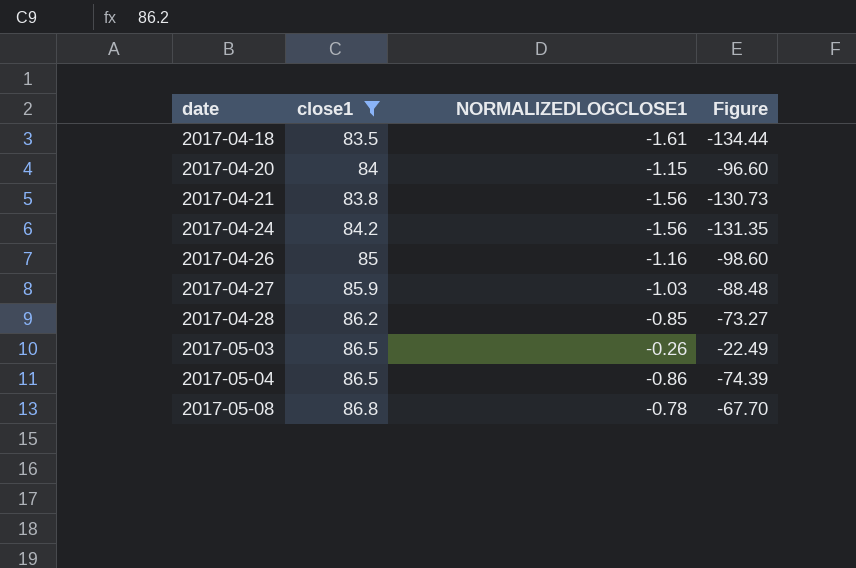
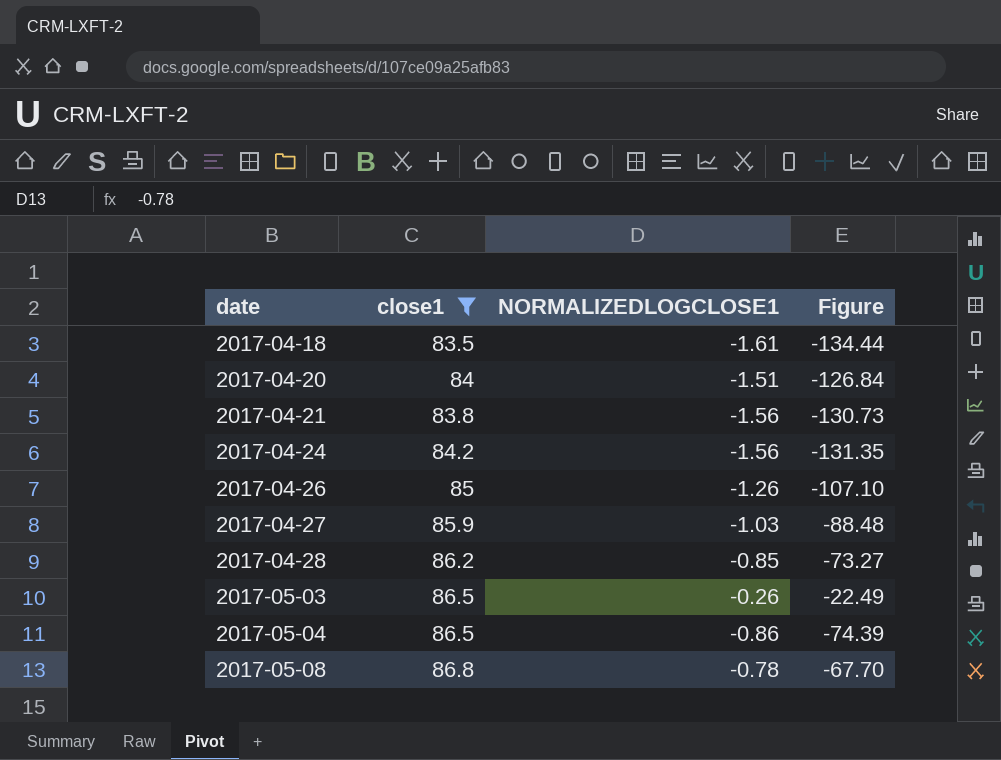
2017-04-20 | NORMALIZEDLOGCLOSE1: -1.15 -> -1.51
2017-04-20 | Figure: -96.60 -> -126.84
2017-04-26 | NORMALIZEDLOGCLOSE1: -1.16 -> -1.26
2017-04-26 | Figure: -98.60 -> -107.10

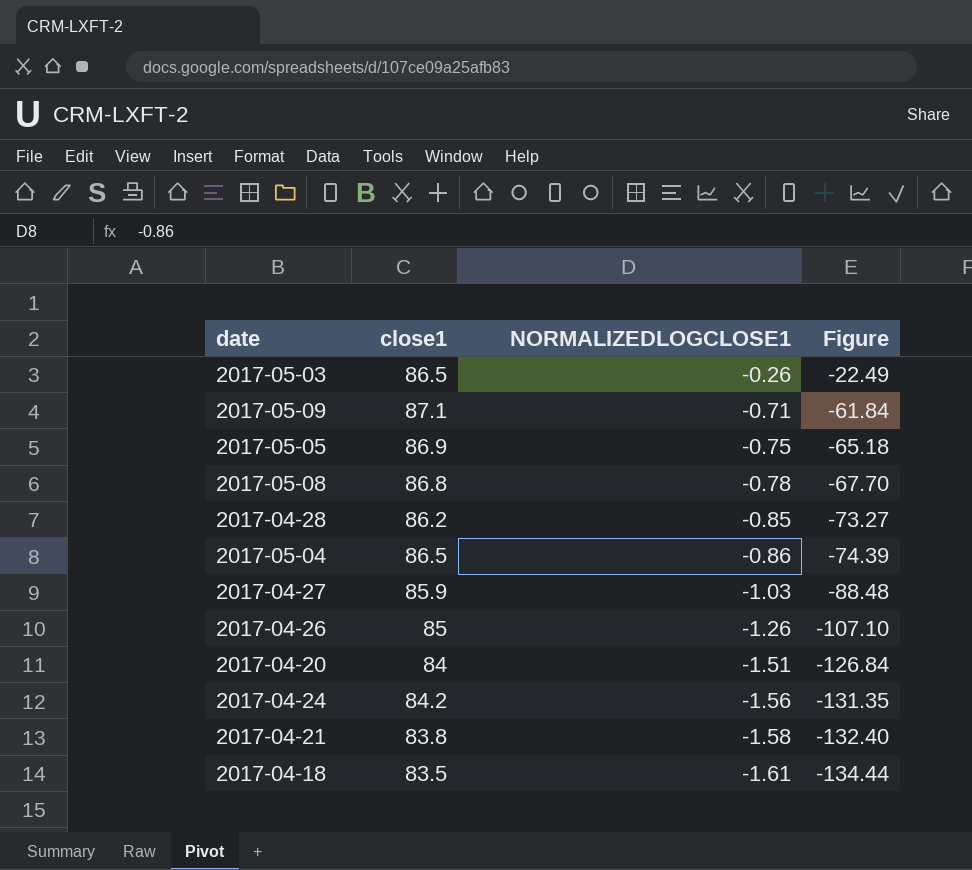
filter: close1 <= 86.8 -> none
row order: date ascending -> NORMALIZEDLOGCLOSE1 descending
2017-04-21 | NORMALIZEDLOGCLOSE1: -1.56 -> -1.58
2017-04-21 | Figure: -130.73 -> -132.40

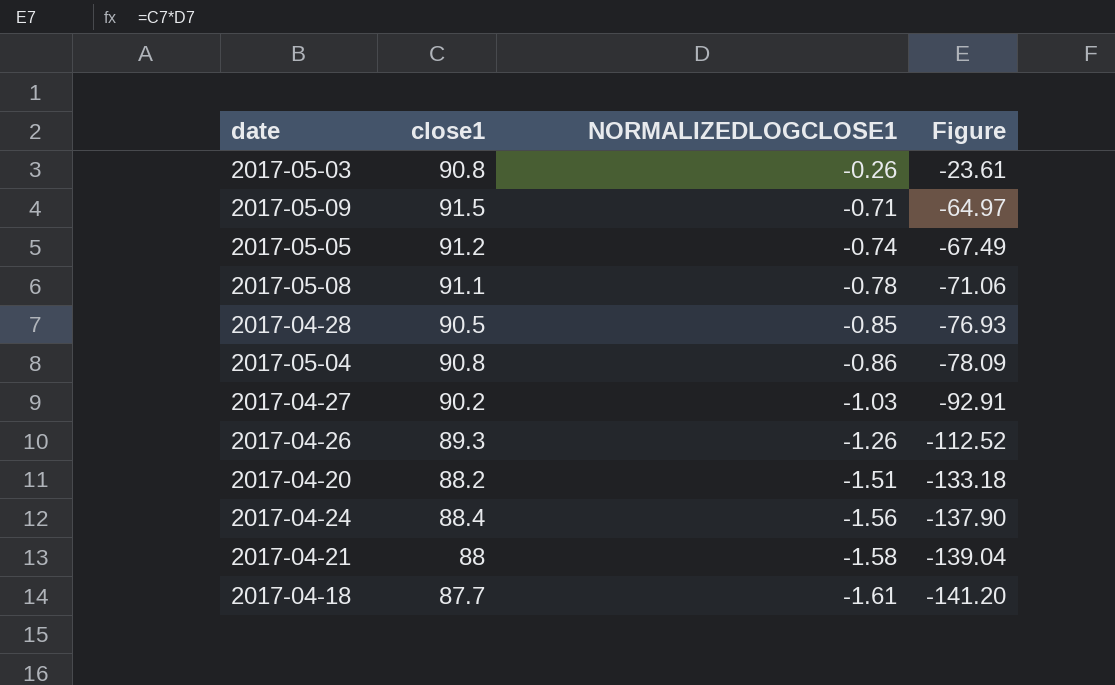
2017-05-03 | close1: 86.5 -> 90.8
2017-05-03 | Figure: -22.49 -> -23.61
2017-05-09 | close1: 87.1 -> 91.5
2017-05-09 | Figure: -61.84 -> -64.97
2017-05-05 | close1: 86.9 -> 91.2
2017-05-05 | NORMALIZEDLOGCLOSE1: -0.75 -> -0.74
2017-05-05 | Figure: -65.18 -> -67.49
2017-05-08 | close1: 86.8 -> 91.1
2017-05-08 | Figure: -67.70 -> -71.06
2017-04-28 | close1: 86.2 -> 90.5
2017-04-28 | Figure: -73.27 -> -76.93
2017-05-04 | close1: 86.5 -> 90.8
2017-05-04 | Figure: -74.39 -> -78.09
2017-04-27 | close1: 85.9 -> 90.2
2017-04-27 | Figure: -88.48 -> -92.91
2017-04-26 | close1: 85 -> 89.3
2017-04-26 | Figure: -107.10 -> -112.52
2017-04-20 | close1: 84 -> 88.2
2017-04-20 | Figure: -126.84 -> -133.18
2017-04-24 | close1: 84.2 -> 88.4
2017-04-24 | Figure: -131.35 -> -137.90
2017-04-21 | close1: 83.8 -> 88
2017-04-21 | Figure: -132.40 -> -139.04
2017-04-18 | close1: 83.5 -> 87.7
2017-04-18 | Figure: -134.44 -> -141.20

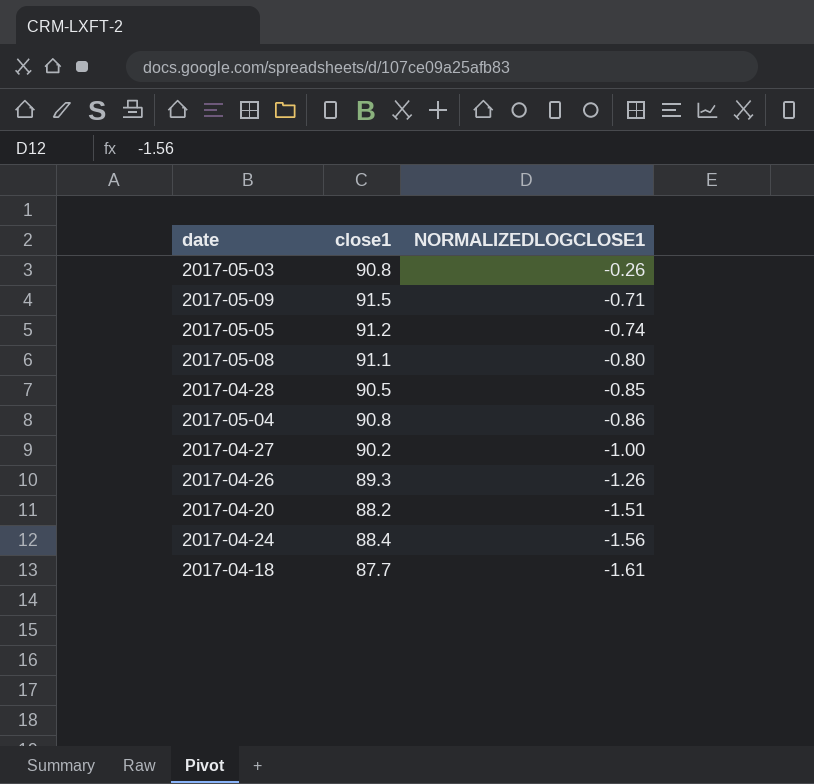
column Figure | formula: [close1] * [NORMALIZEDLOGCLOSE1] -> none
row 2017-04-21: 88 | -1.58 | -139.04 -> none
2017-05-08 | NORMALIZEDLOGCLOSE1: -0.78 -> -0.80
2017-04-27 | NORMALIZEDLOGCLOSE1: -1.03 -> -1.00

